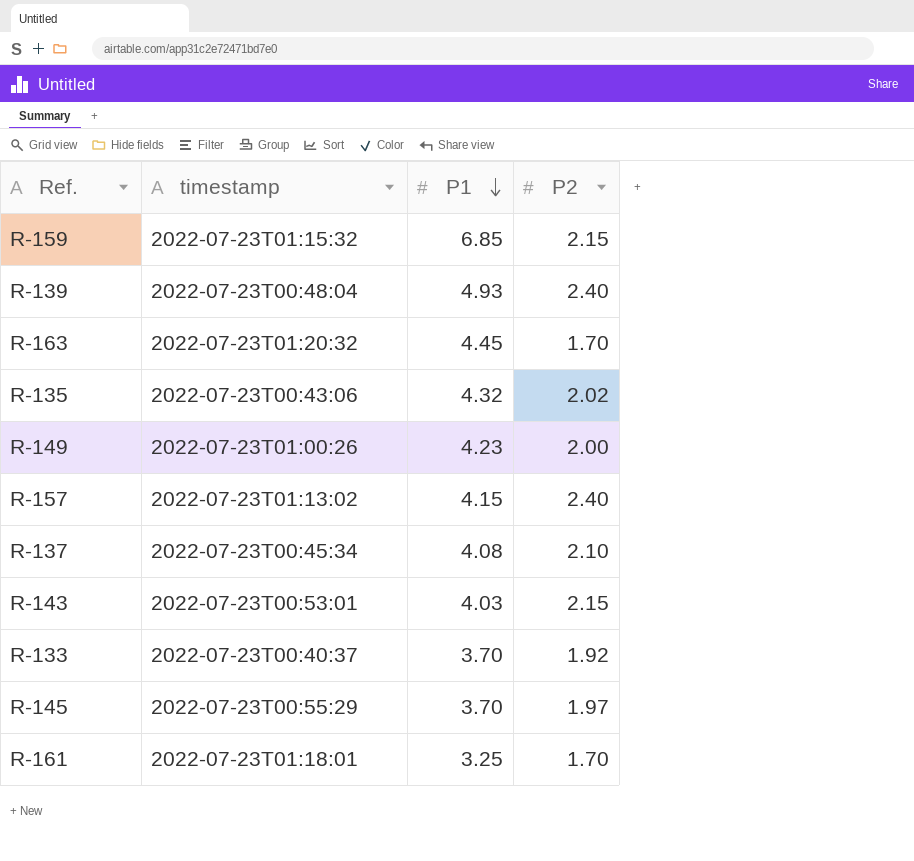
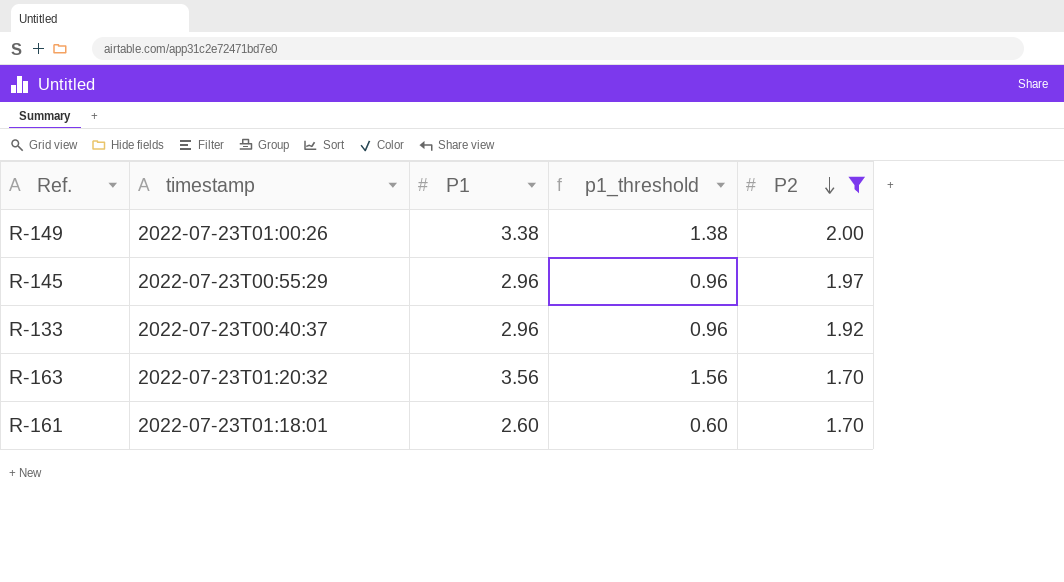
filter: none -> P2 <= 2.00
row order: P1 descending -> P2 descending
column p1_threshold | formula: none -> [P1] - 2
R-149 | P1: 4.23 -> 3.38
R-145 | P1: 3.70 -> 2.96
R-133 | P1: 3.70 -> 2.96
R-163 | P1: 4.45 -> 3.56
R-161 | P1: 3.25 -> 2.60

